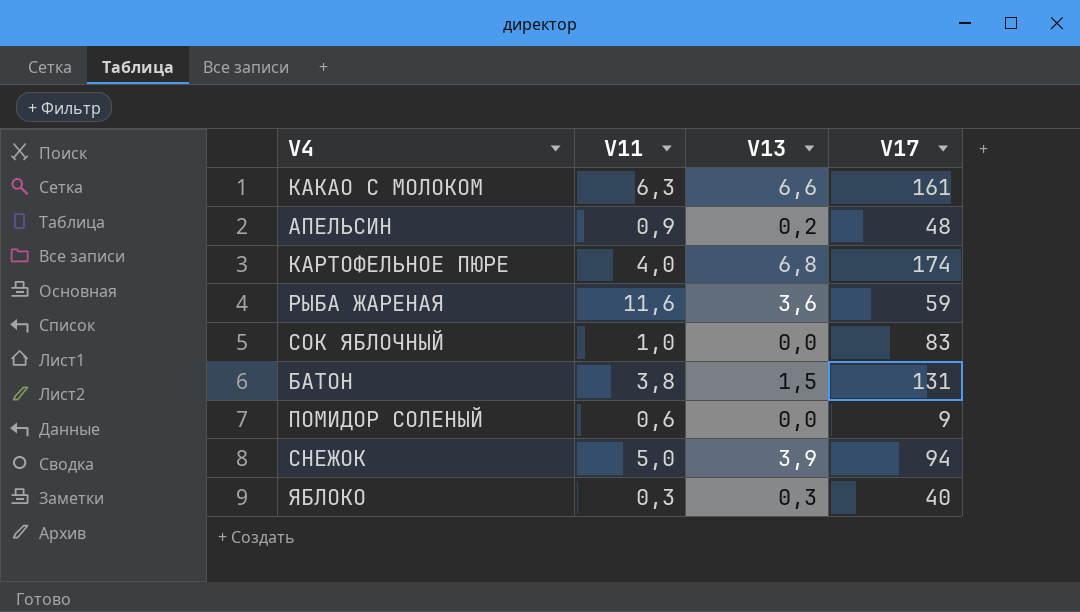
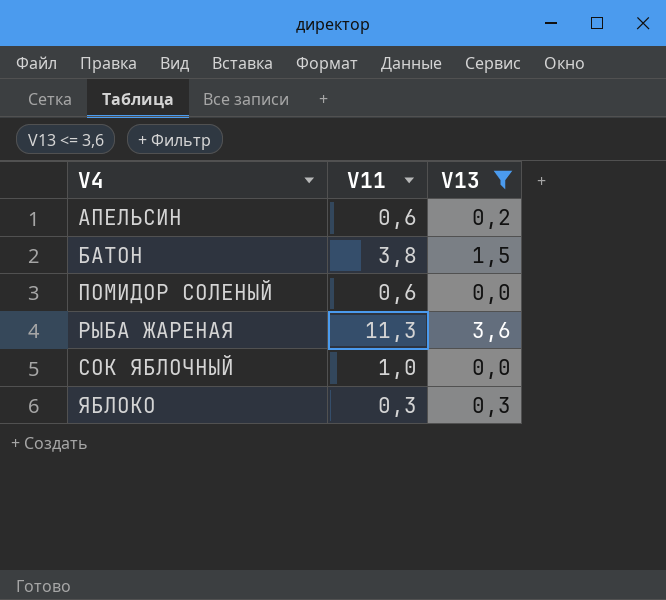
filter: none -> V13 <= 3,6
row order: none -> V4 ascending
column V17 | position: 4 -> none
АПЕЛЬСИН | V11: 0,9 -> 0,6
РЫБА ЖАРЕНАЯ | V11: 11,6 -> 11,3

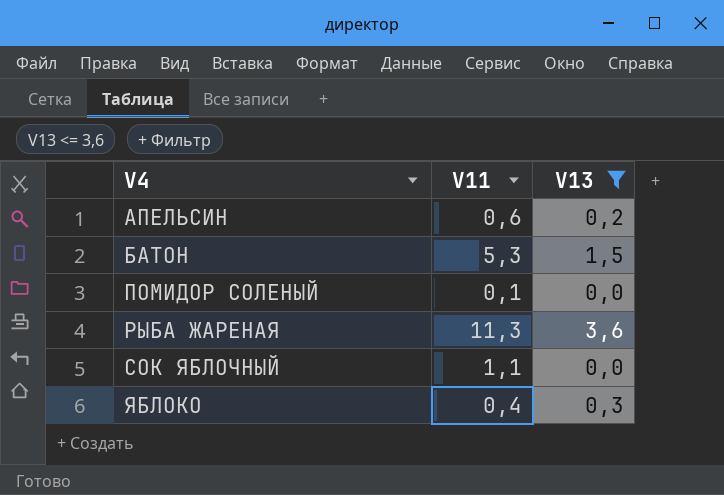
БАТОН | V11: 3,8 -> 5,3
ПОМИДОР СОЛЕНЫЙ | V11: 0,6 -> 0,1
СОК ЯБЛОЧНЫЙ | V11: 1,0 -> 1,1
ЯБЛОКО | V11: 0,3 -> 0,4

